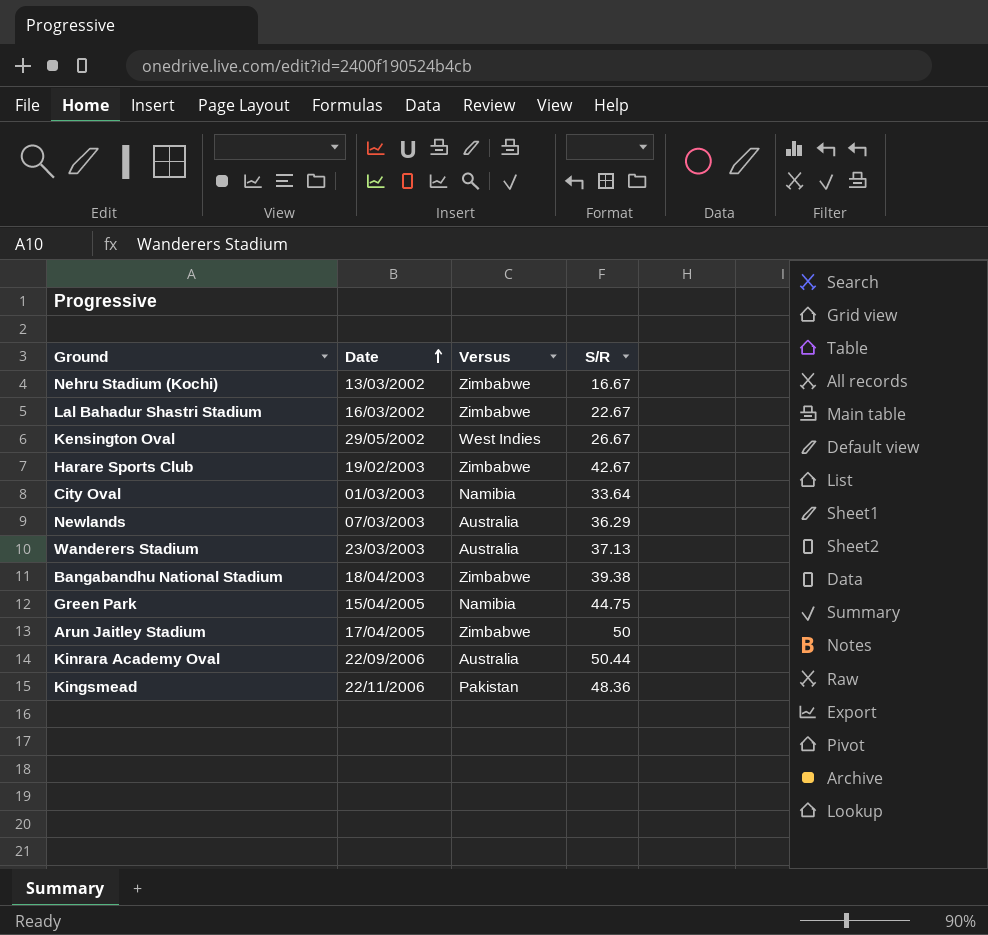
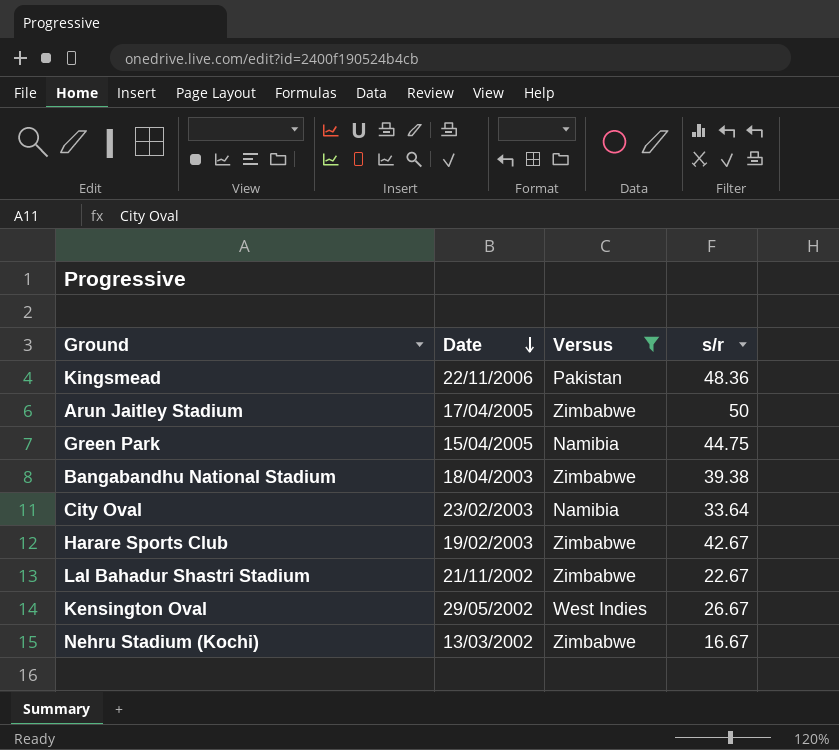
filter: none -> Versus != Australia
row order: Date ascending -> Date descending
column name: S/R -> s/r
City Oval | Date: 01/03/2003 -> 23/02/2003
Lal Bahadur Shastri Stadium | Date: 16/03/2002 -> 21/11/2002

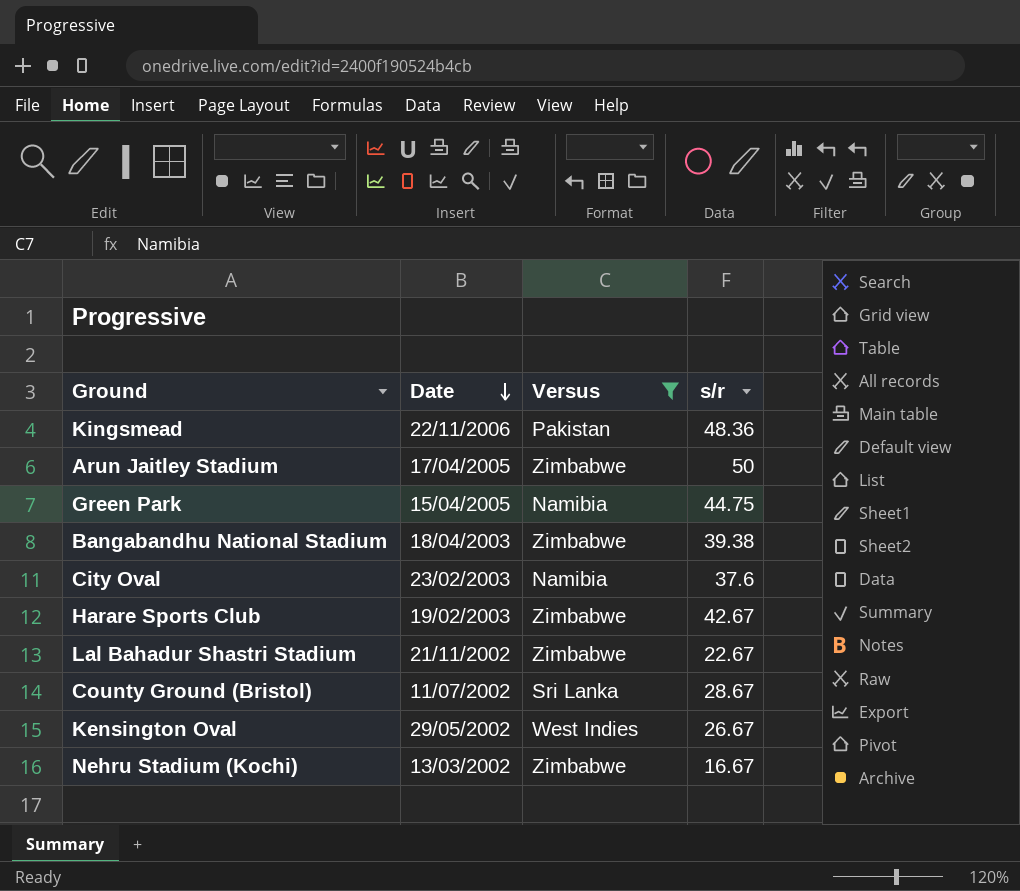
City Oval | s/r: 33.64 -> 37.6
row County Ground (Bristol): none -> 11/07/2002 | Sri Lanka | 28.67

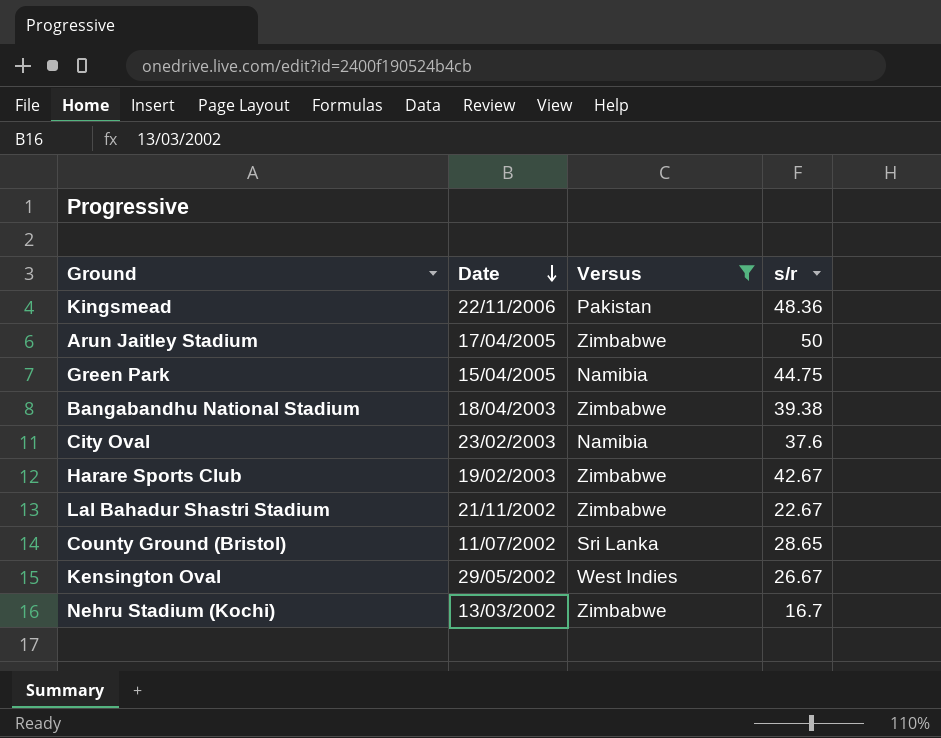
County Ground (Bristol) | s/r: 28.67 -> 28.65
Nehru Stadium (Kochi) | s/r: 16.67 -> 16.7

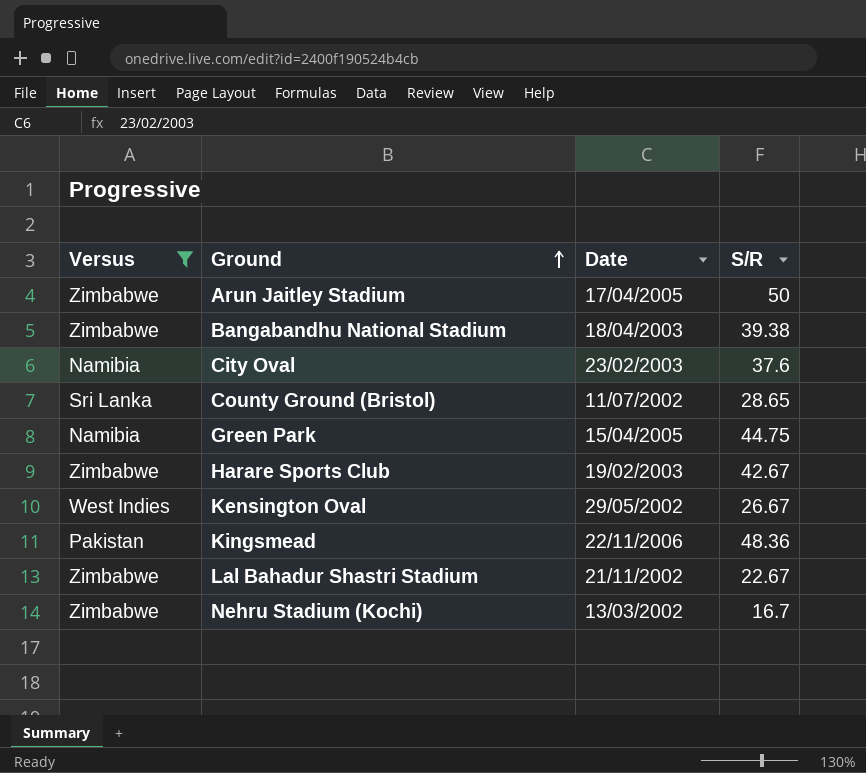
row order: Date descending -> Ground ascending
column Versus | position: 3 -> 1
column name: s/r -> S/R

